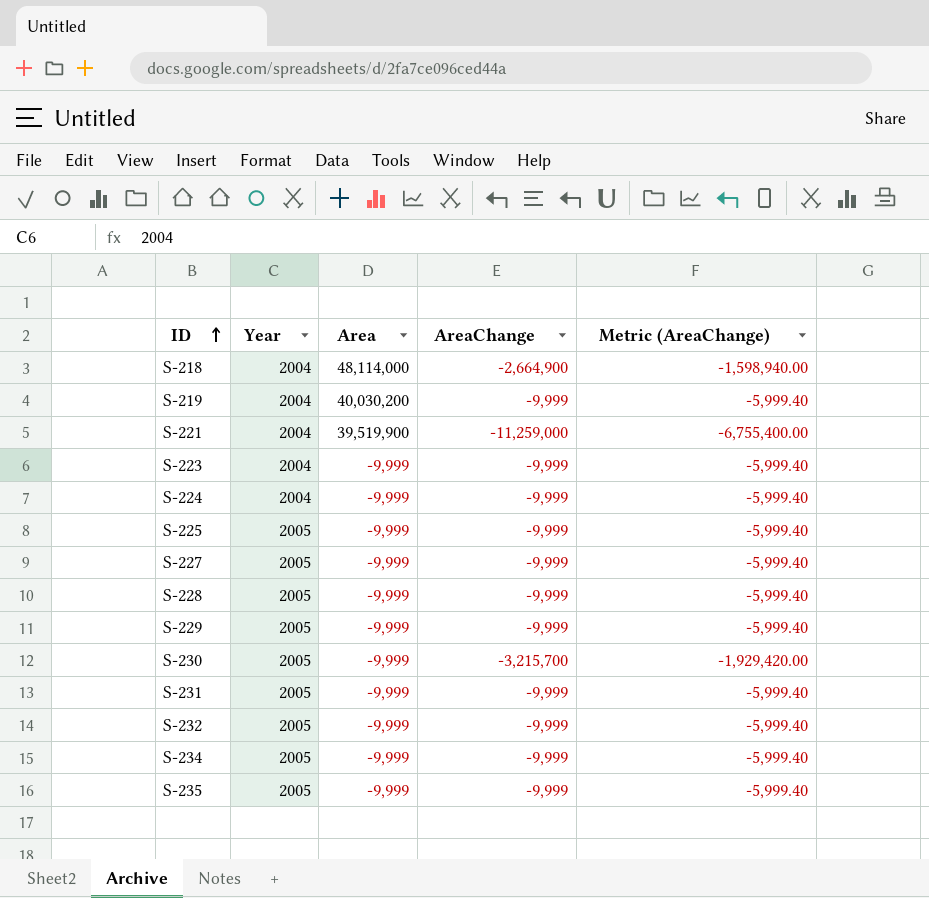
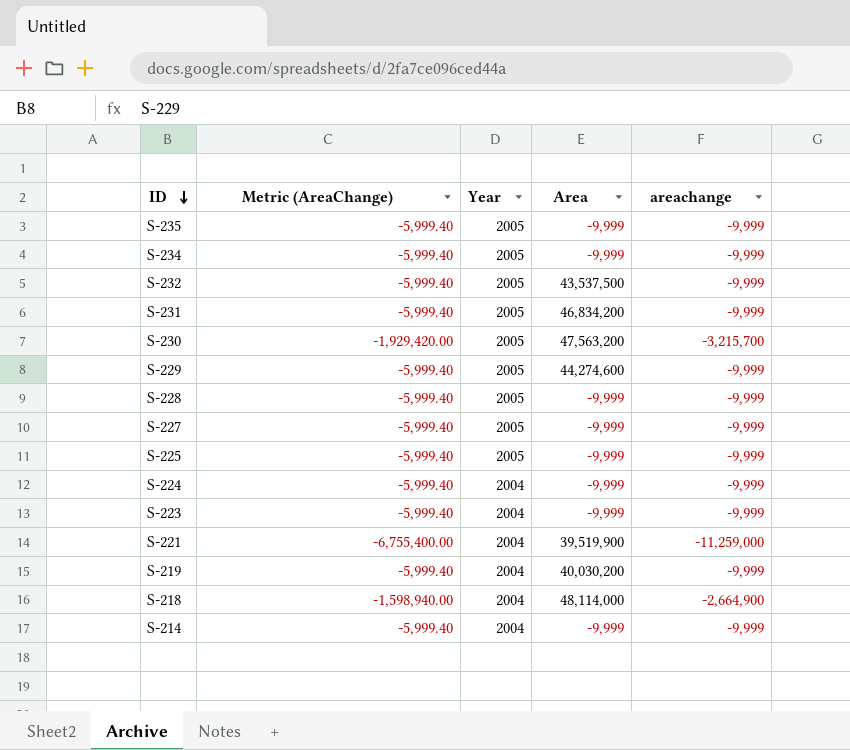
row order: ID ascending -> ID descending
column Metric (AreaChange) | position: 5 -> 2
column name: AreaChange -> areachange
S-232 | Area: -9,999 -> 43,537,500
S-231 | Area: -9,999 -> 46,834,200
S-230 | Area: -9,999 -> 47,563,200
S-229 | Area: -9,999 -> 44,274,600
row S-214: none -> -5,999.40 | 2004 | -9,999 | -9,999

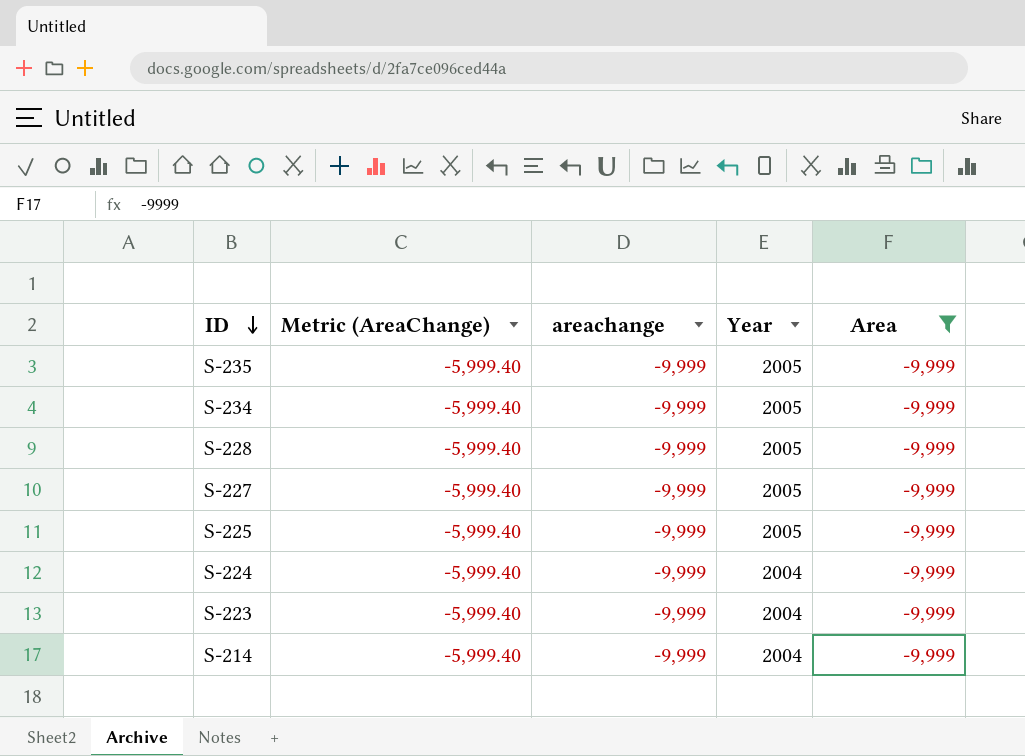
filter: none -> Area = -9,999
column areachange | position: 5 -> 3

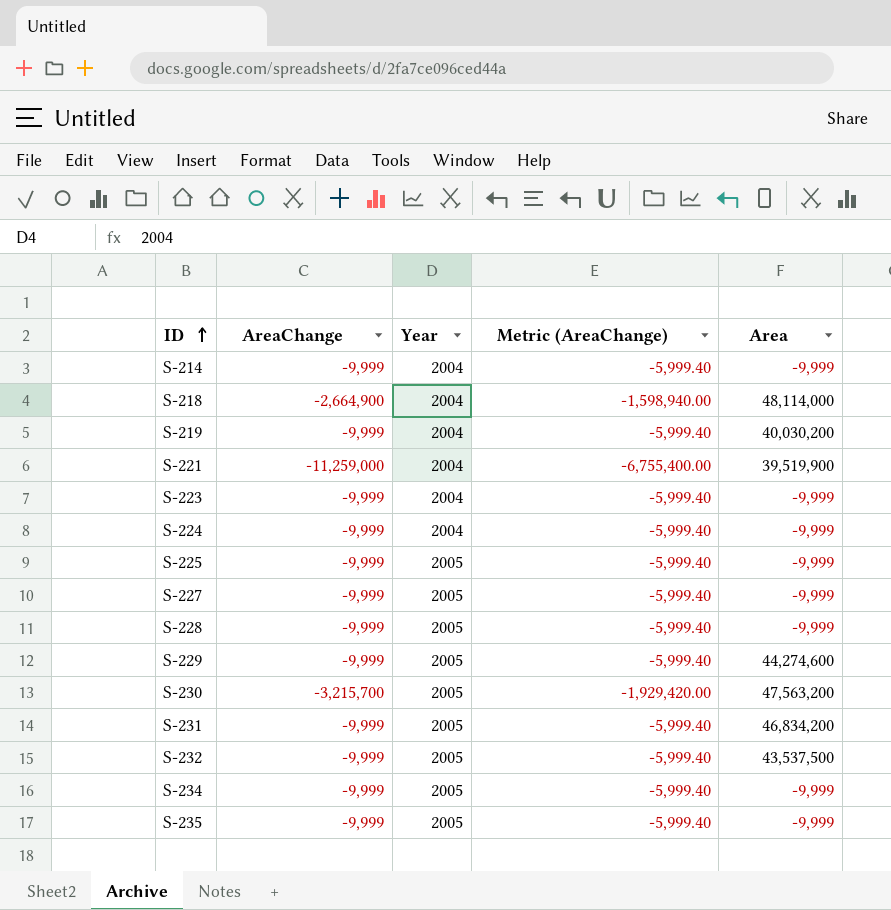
filter: Area = -9,999 -> none
row order: ID descending -> ID ascending
column name: areachange -> AreaChange
column Metric (AreaChange) | position: 2 -> 4

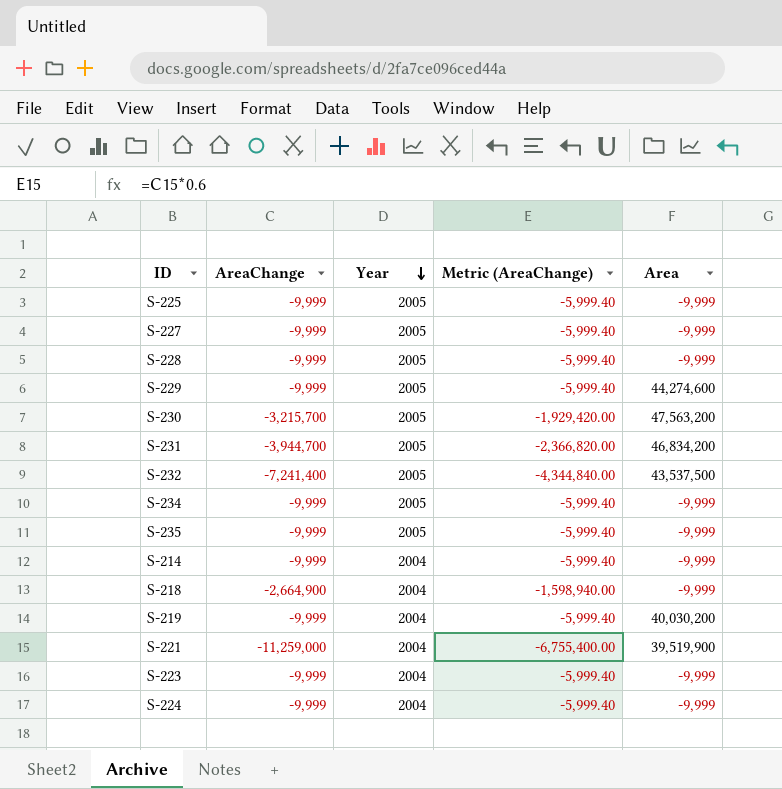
row order: ID ascending -> Year descending
S-231 | AreaChange: -9,999 -> -3,944,700
S-231 | Metric (AreaChange): -5,999.40 -> -2,366,820.00
S-232 | AreaChange: -9,999 -> -7,241,400
S-232 | Metric (AreaChange): -5,999.40 -> -4,344,840.00
S-218 | Area: 48,114,000 -> -9,999

